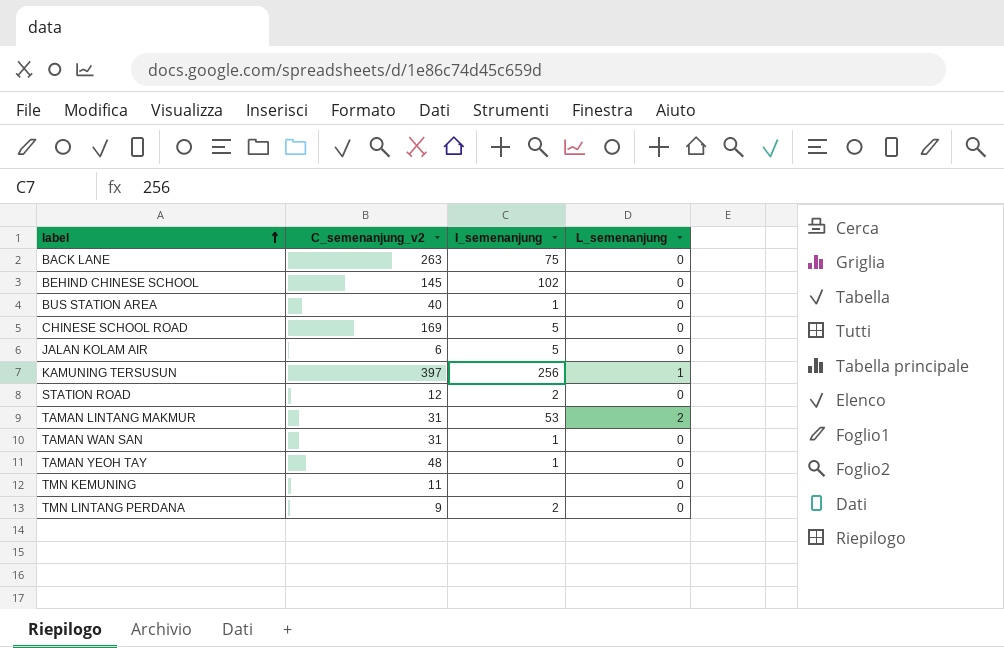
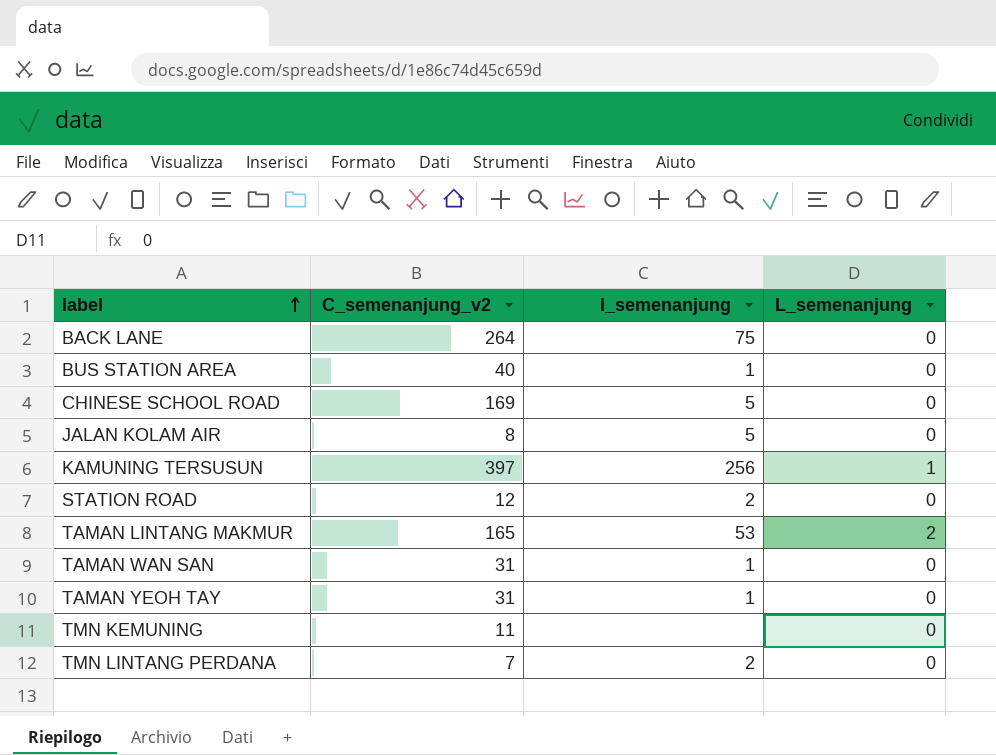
row BEHIND CHINESE SCHOOL: 145 | 102 | 0 -> none
BACK LANE | C_semenanjung_v2: 263 -> 264
JALAN KOLAM AIR | C_semenanjung_v2: 6 -> 8
TAMAN LINTANG MAKMUR | C_semenanjung_v2: 31 -> 165
TAMAN YEOH TAY | C_semenanjung_v2: 48 -> 31
TMN LINTANG PERDANA | C_semenanjung_v2: 9 -> 7

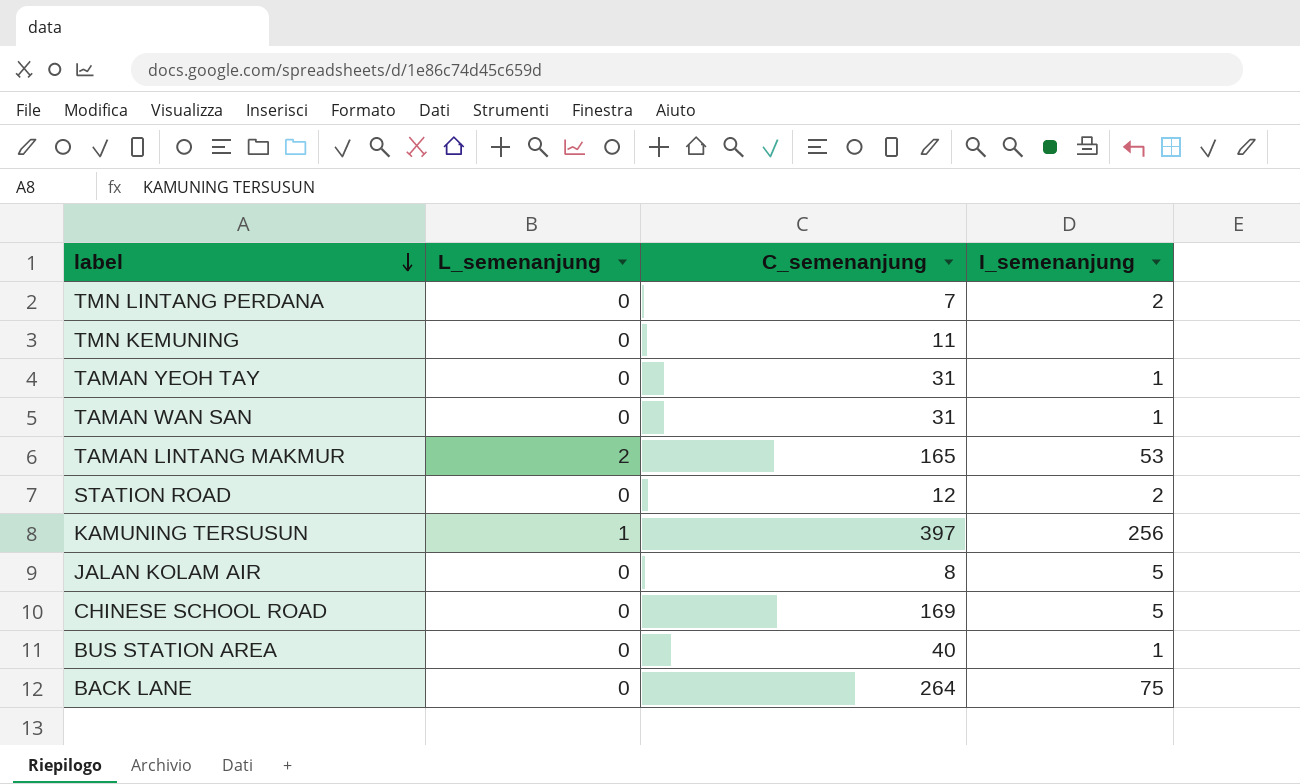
row order: label ascending -> label descending
column L_semenanjung | position: 4 -> 2
column name: C_semenanjung_v2 -> C_semenanjung

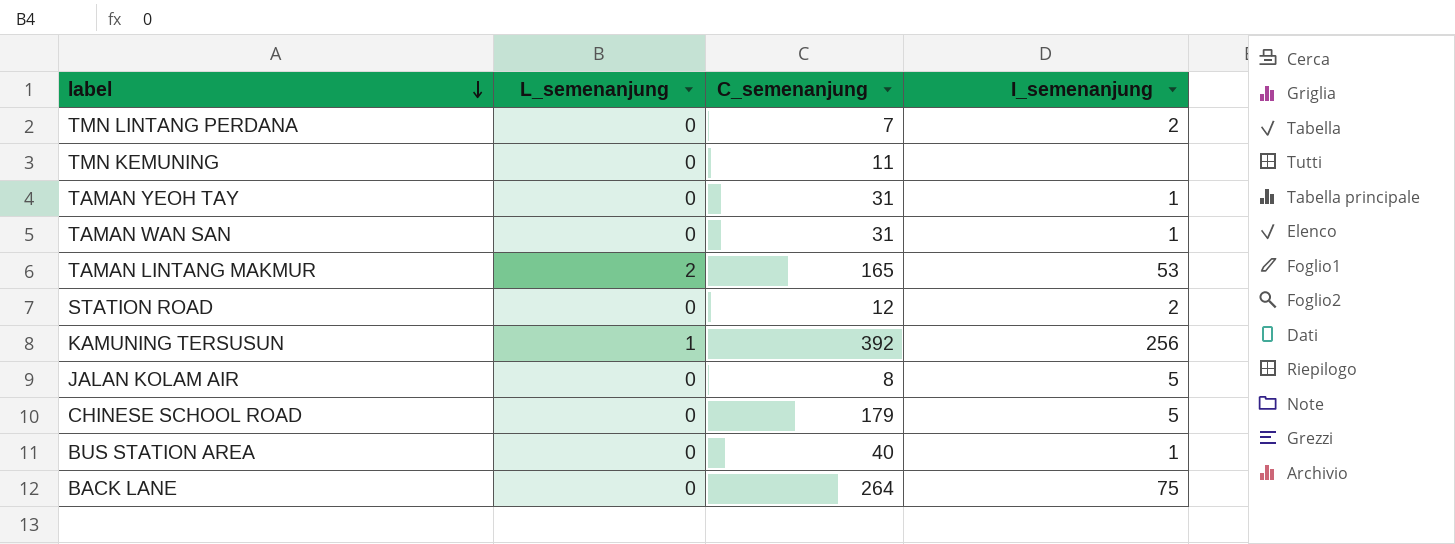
KAMUNING TERSUSUN | C_semenanjung: 397 -> 392
CHINESE SCHOOL ROAD | C_semenanjung: 169 -> 179

